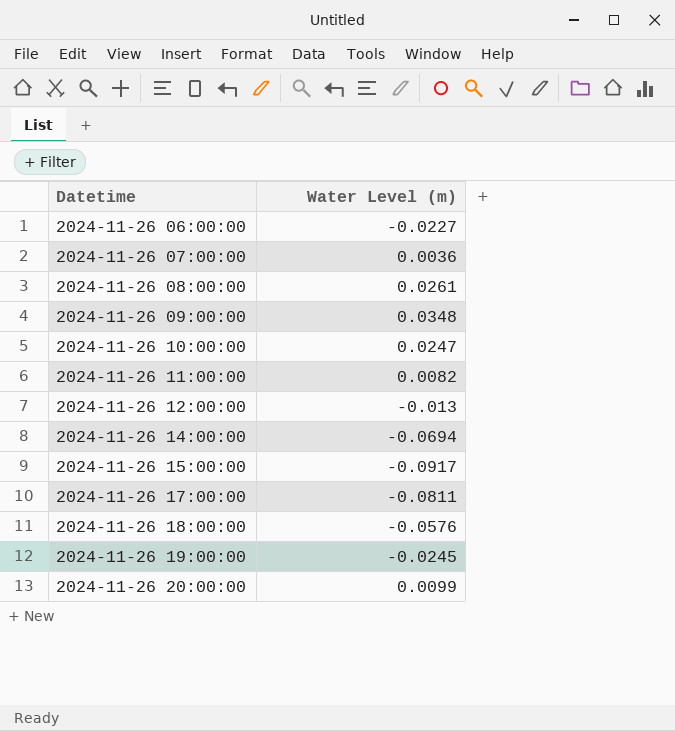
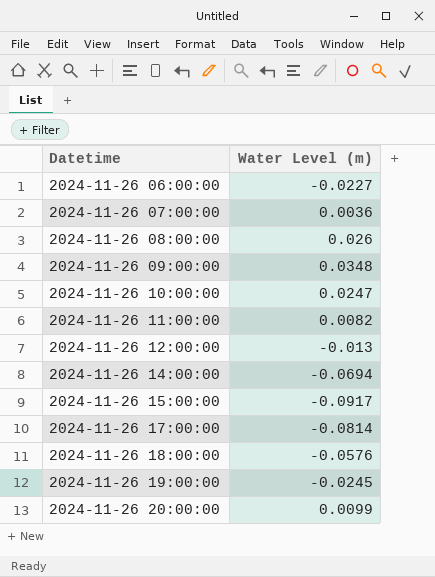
2024-11-26 08:00:00 | Water Level (m): 0.0261 -> 0.026
2024-11-26 17:00:00 | Water Level (m): -0.0811 -> -0.0814

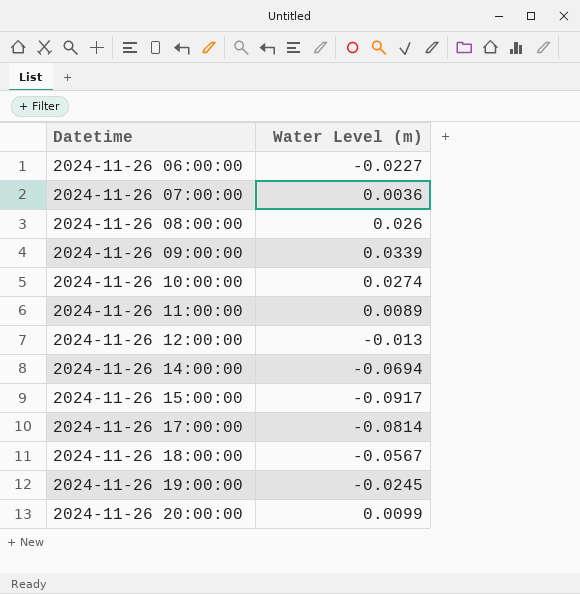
2024-11-26 09:00:00 | Water Level (m): 0.0348 -> 0.0339
2024-11-26 10:00:00 | Water Level (m): 0.0247 -> 0.0274
2024-11-26 11:00:00 | Water Level (m): 0.0082 -> 0.0089
2024-11-26 18:00:00 | Water Level (m): -0.0576 -> -0.0567

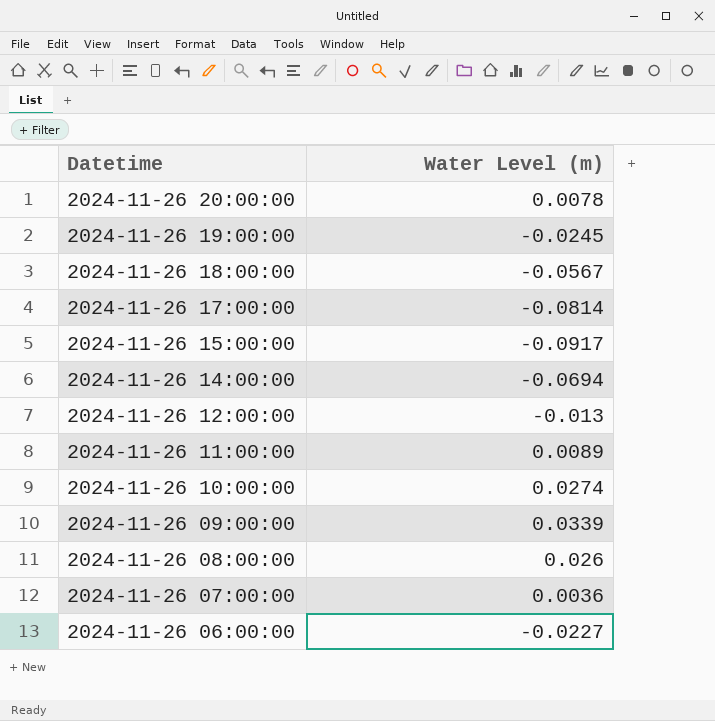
row order: Datetime ascending -> Datetime descending
2024-11-26 20:00:00 | Water Level (m): 0.0099 -> 0.0078

